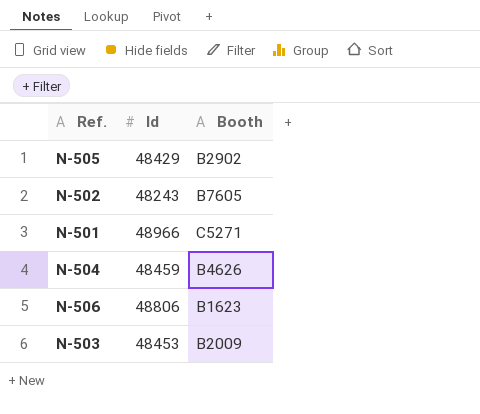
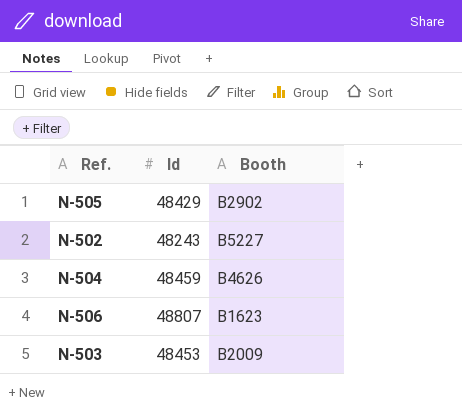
row N-501: 48966 | C5271 -> none
N-502 | Booth: B7605 -> B5227
N-506 | Id: 48806 -> 48807

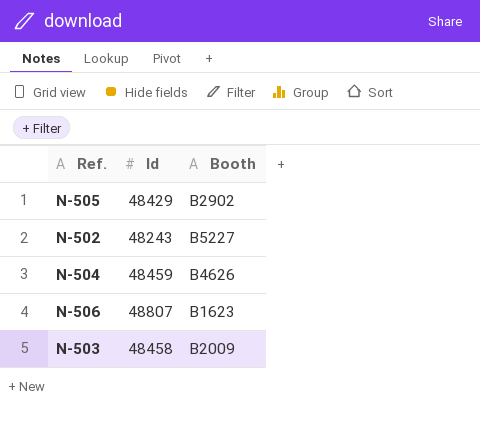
N-503 | Id: 48453 -> 48458

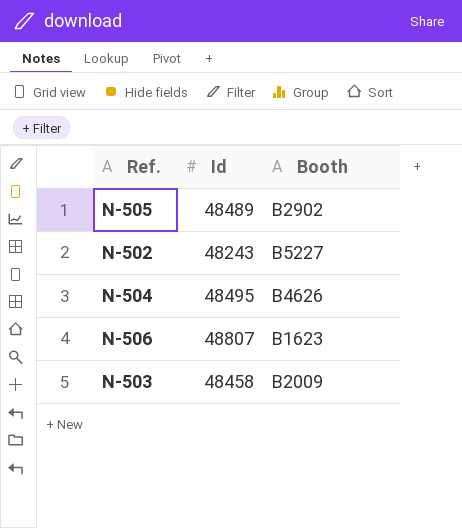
N-505 | Id: 48429 -> 48489
N-504 | Id: 48459 -> 48495

